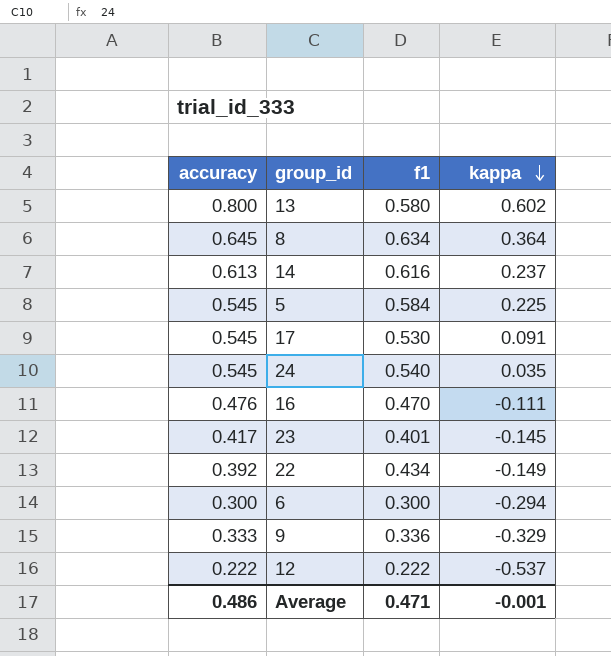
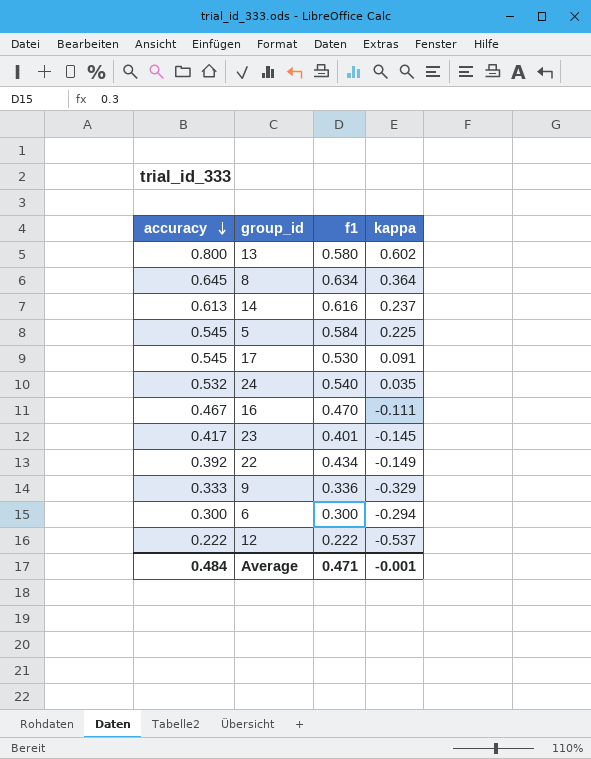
row order: kappa descending -> accuracy descending
24 | accuracy: 0.545 -> 0.532
16 | accuracy: 0.476 -> 0.467
Average | accuracy: 0.486 -> 0.484

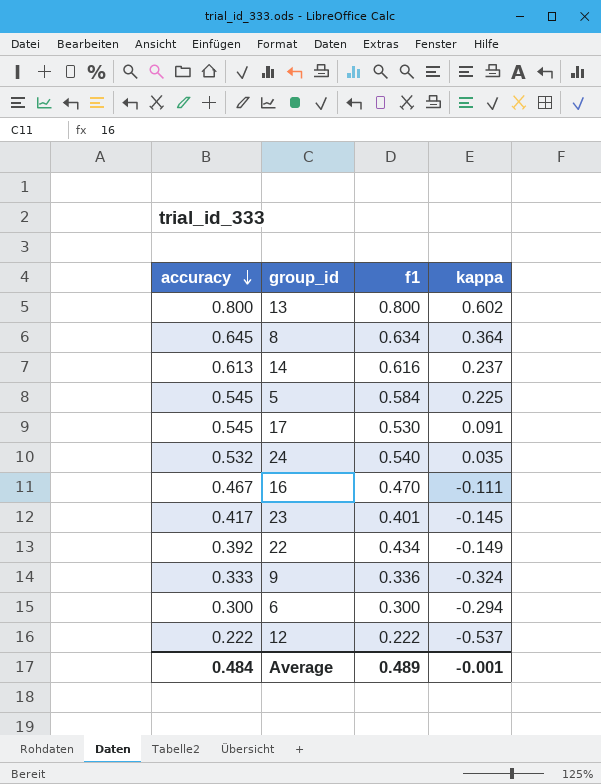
13 | f1: 0.580 -> 0.800
9 | kappa: -0.329 -> -0.324
Average | f1: 0.471 -> 0.489

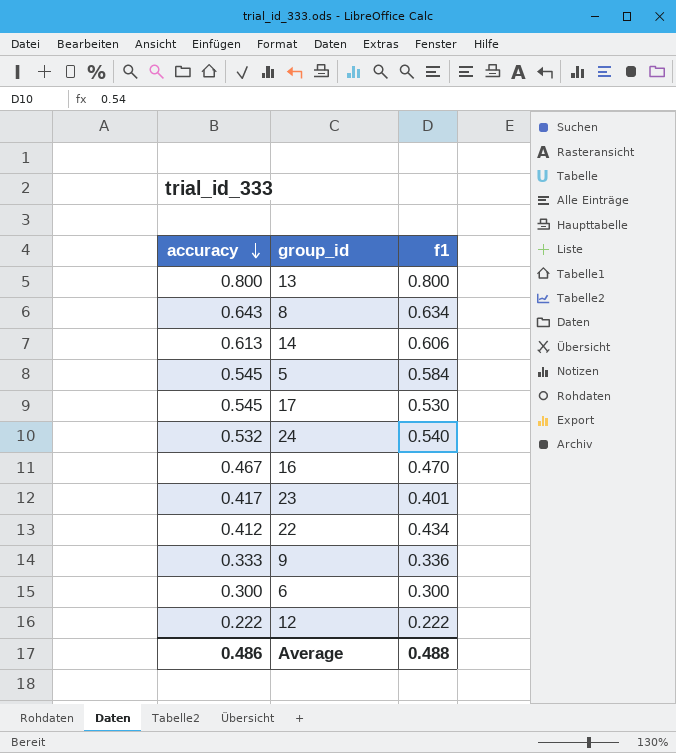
column kappa | position: 4 -> none
8 | accuracy: 0.645 -> 0.643
14 | f1: 0.616 -> 0.606
22 | accuracy: 0.392 -> 0.412
Average | accuracy: 0.484 -> 0.486
Average | f1: 0.489 -> 0.488

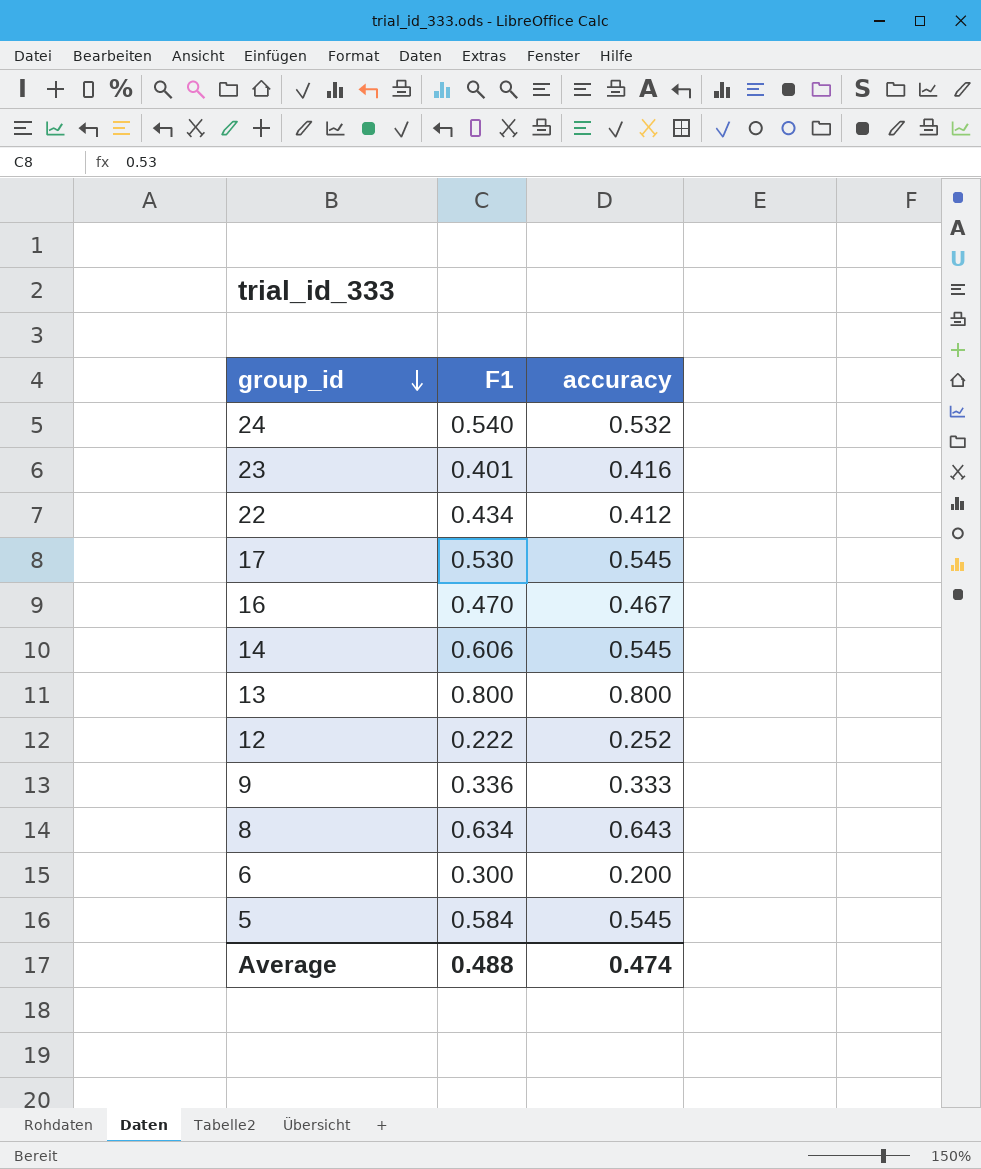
row order: accuracy descending -> group_id descending
column name: f1 -> F1
column accuracy | position: 1 -> 3
23 | accuracy: 0.417 -> 0.416
14 | accuracy: 0.613 -> 0.545
12 | accuracy: 0.222 -> 0.252
6 | accuracy: 0.300 -> 0.200
Average | accuracy: 0.486 -> 0.474

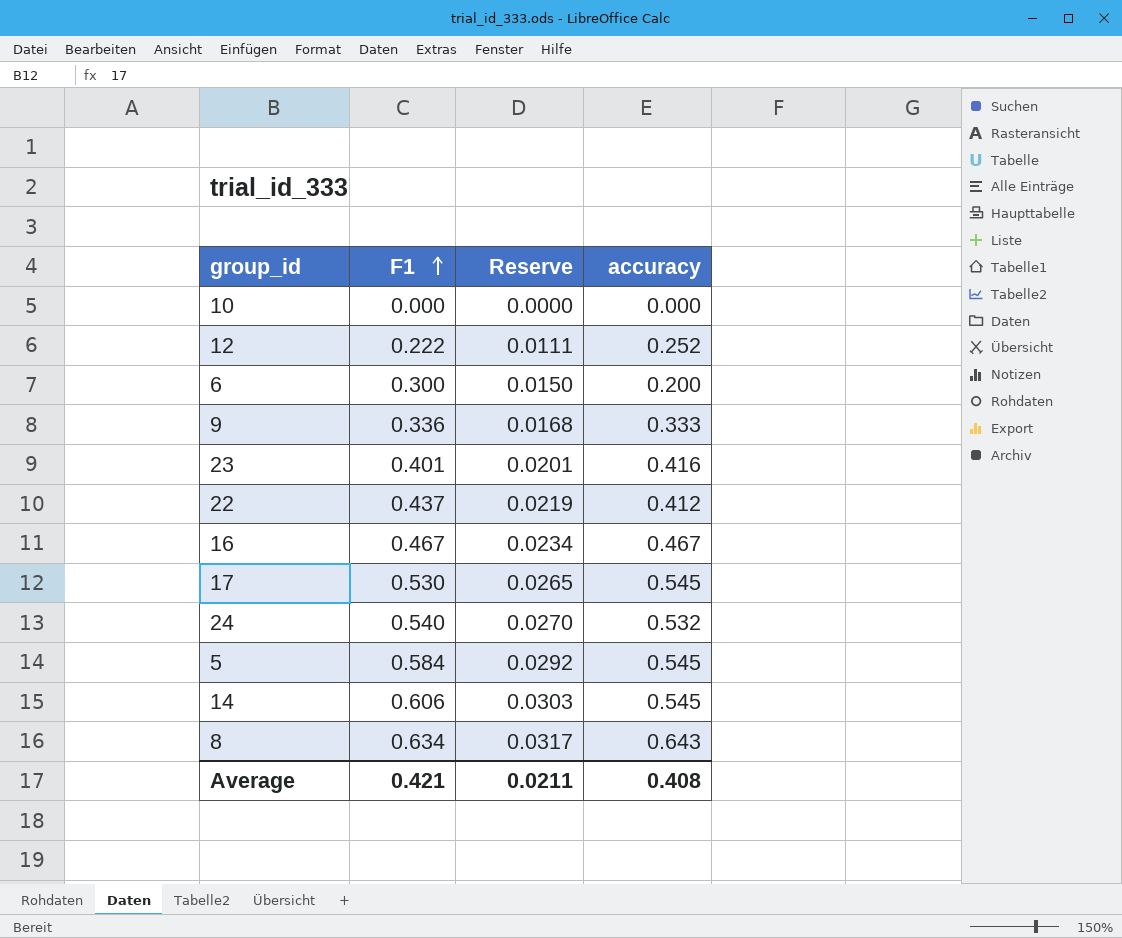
row order: group_id descending -> F1 ascending
column Reserve | formula: none -> [F1] * 0.05
row 13: 0.800 | 0.800 -> none
row 10: none -> 0.000 | 0.0000 | 0.000
22 | F1: 0.434 -> 0.437
16 | F1: 0.470 -> 0.467
Average | F1: 0.488 -> 0.421
Average | accuracy: 0.474 -> 0.408

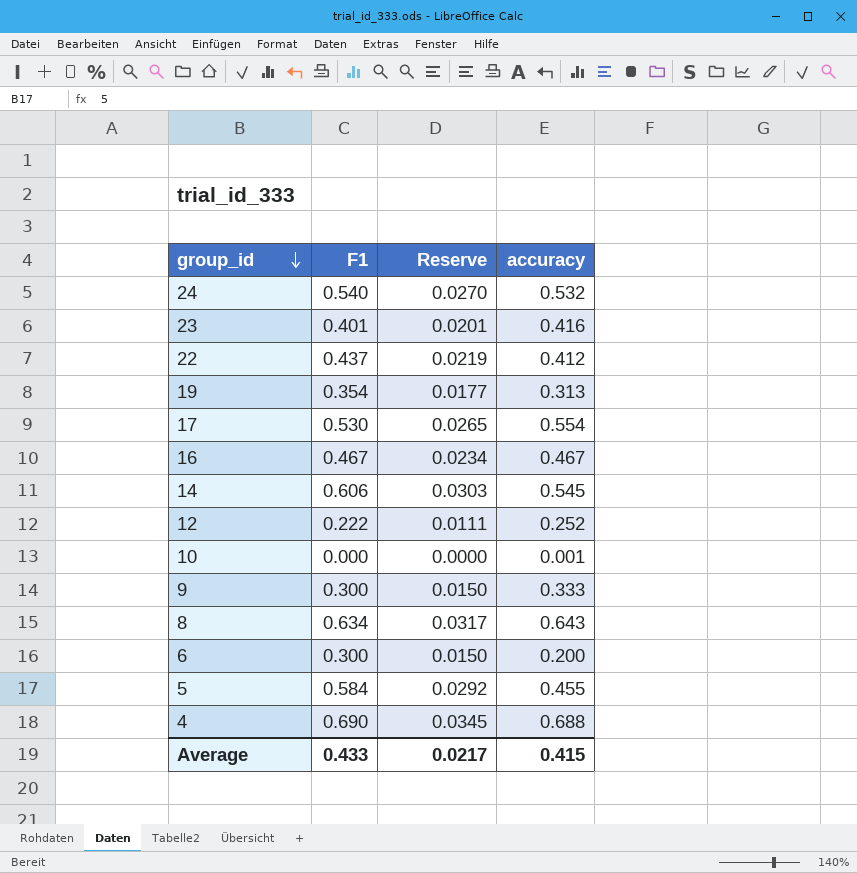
row order: F1 ascending -> group_id descending
row 19: none -> 0.354 | 0.0177 | 0.313
17 | accuracy: 0.545 -> 0.554
10 | accuracy: 0.000 -> 0.001
9 | F1: 0.336 -> 0.300
9 | Reserve: 0.0168 -> 0.0150
5 | accuracy: 0.545 -> 0.455
row 4: none -> 0.690 | 0.0345 | 0.688
Average | F1: 0.421 -> 0.433
Average | Reserve: 0.0211 -> 0.0217
Average | accuracy: 0.408 -> 0.415

